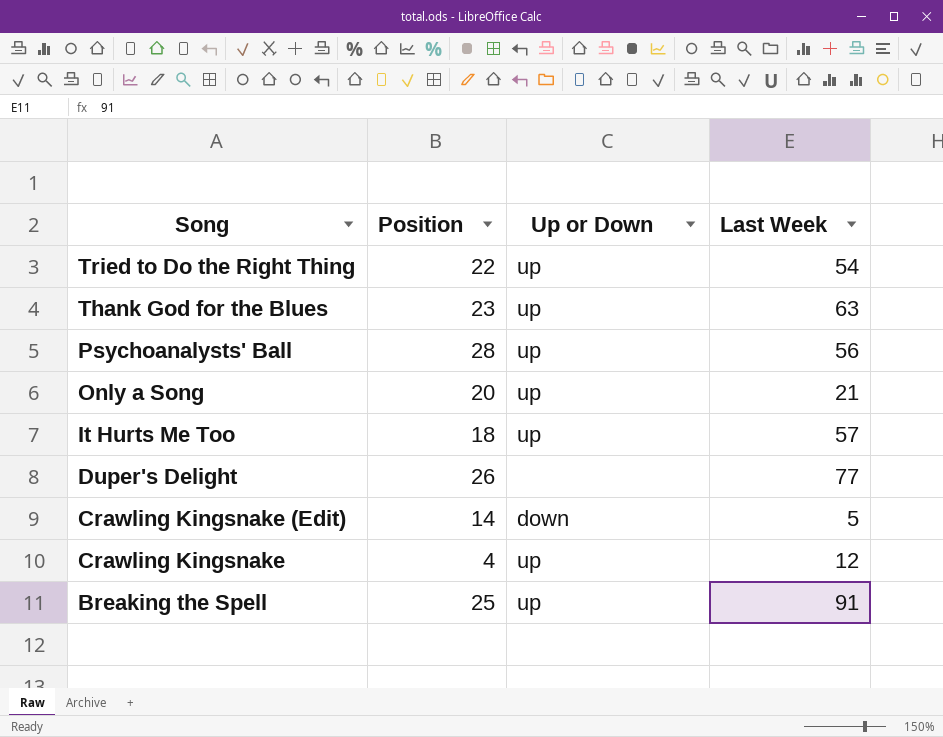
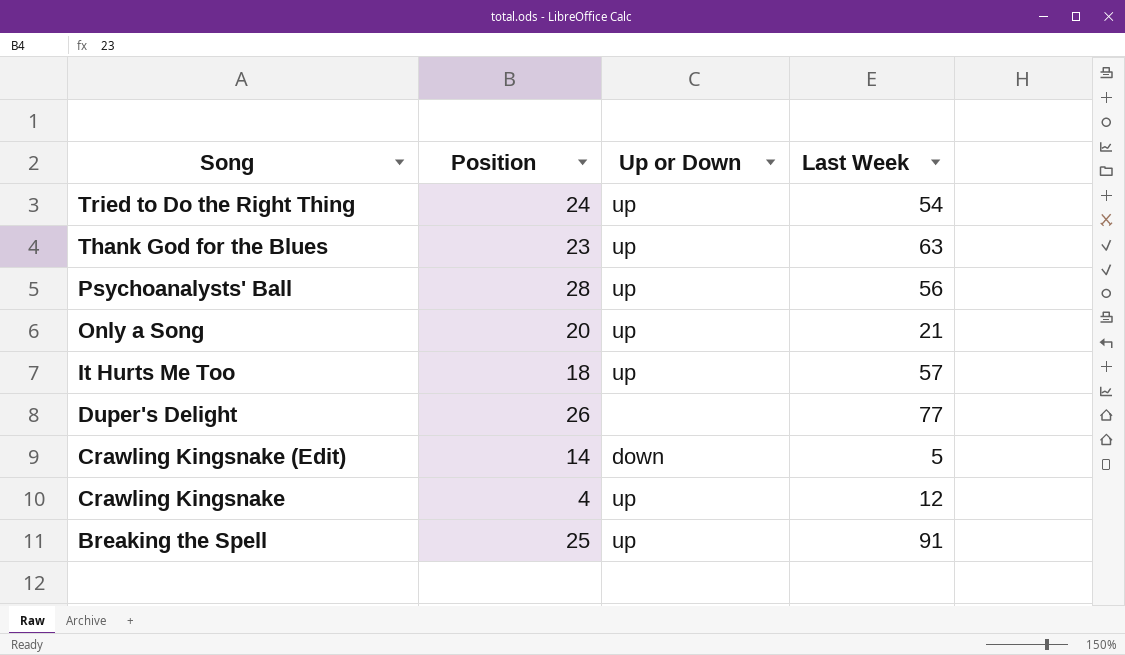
Tried to Do the Right Thing | Position: 22 -> 24

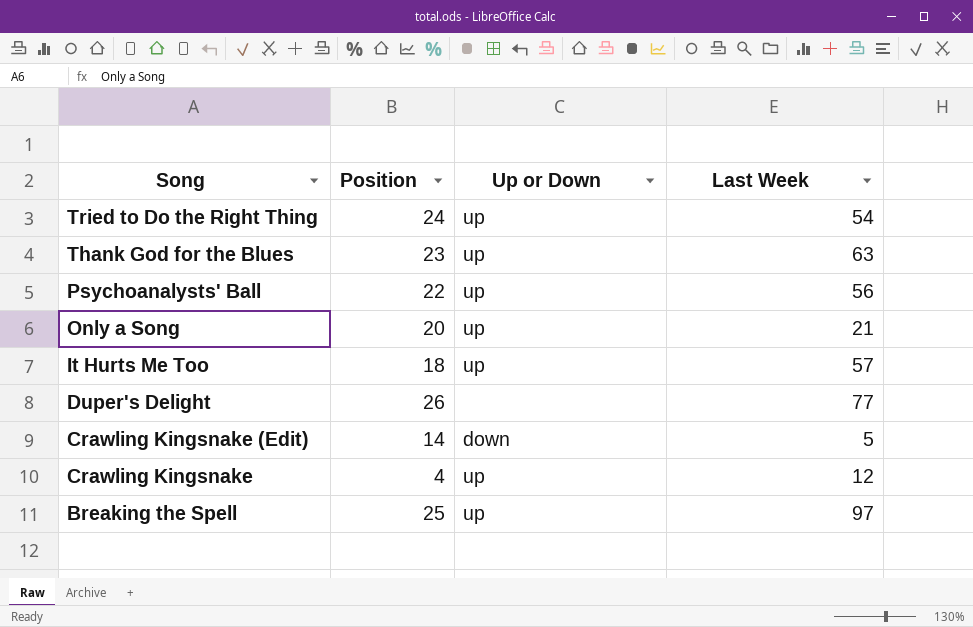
Psychoanalysts' Ball | Position: 28 -> 22
Breaking the Spell | Last Week: 91 -> 97

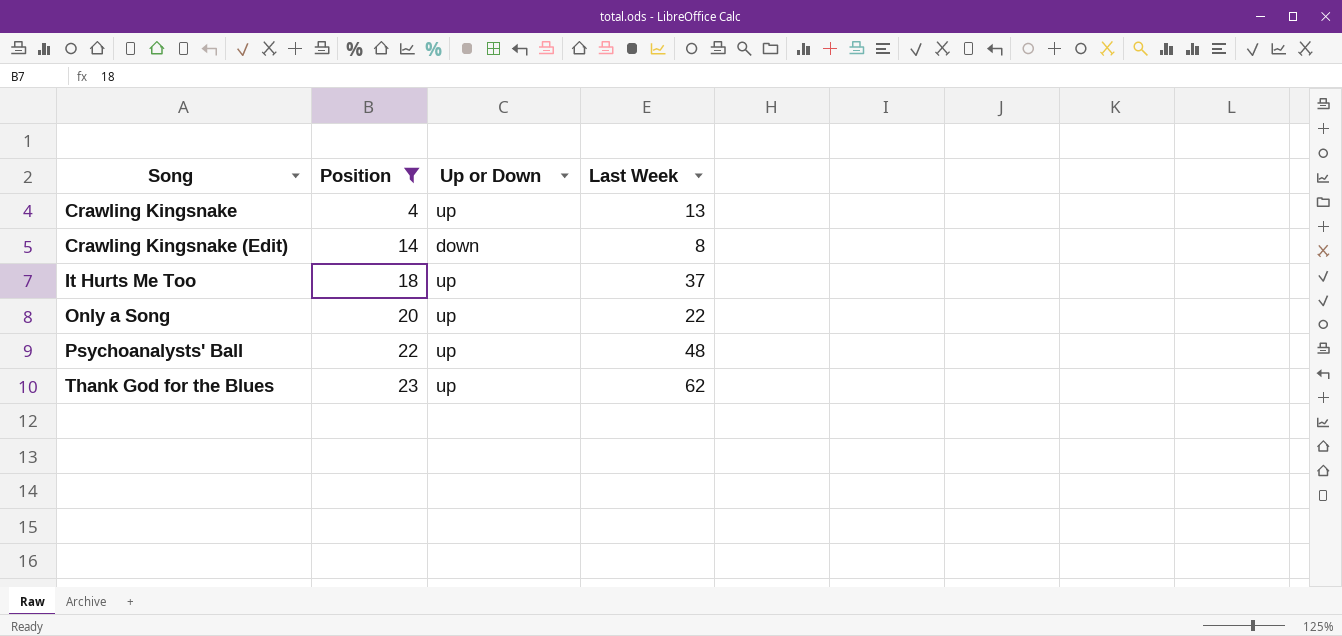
filter: none -> Position <= 23
row order: Song descending -> Song ascending
Crawling Kingsnake | Last Week: 12 -> 13
Crawling Kingsnake (Edit) | Last Week: 5 -> 8
It Hurts Me Too | Last Week: 57 -> 37
Only a Song | Last Week: 21 -> 22
Psychoanalysts' Ball | Last Week: 56 -> 48
Thank God for the Blues | Last Week: 63 -> 62

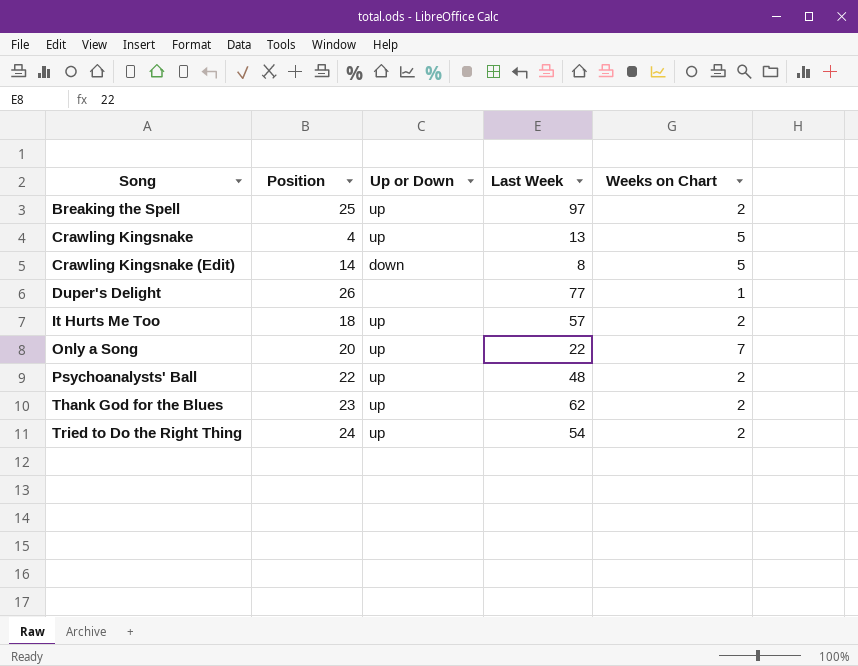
filter: Position <= 23 -> none
column Weeks on Chart | position: none -> 5
It Hurts Me Too | Last Week: 37 -> 57

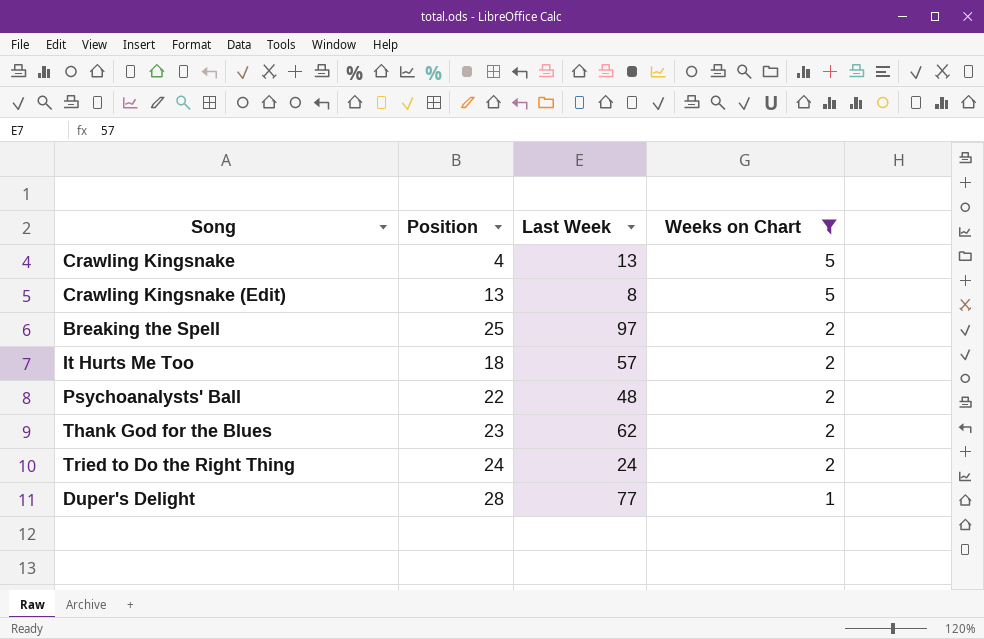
filter: none -> Weeks on Chart != 7
row order: Song ascending -> Weeks on Chart descending
column Up or Down | position: 3 -> none
Crawling Kingsnake (Edit) | Position: 14 -> 13
Tried to Do the Right Thing | Last Week: 54 -> 24
Duper's Delight | Position: 26 -> 28

